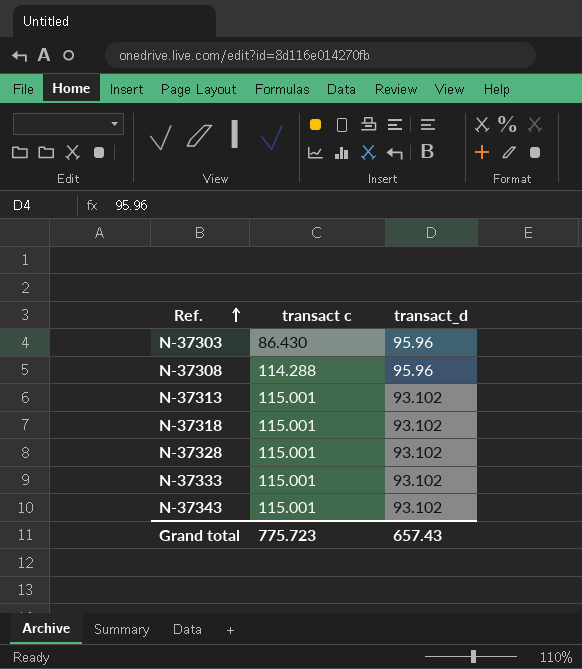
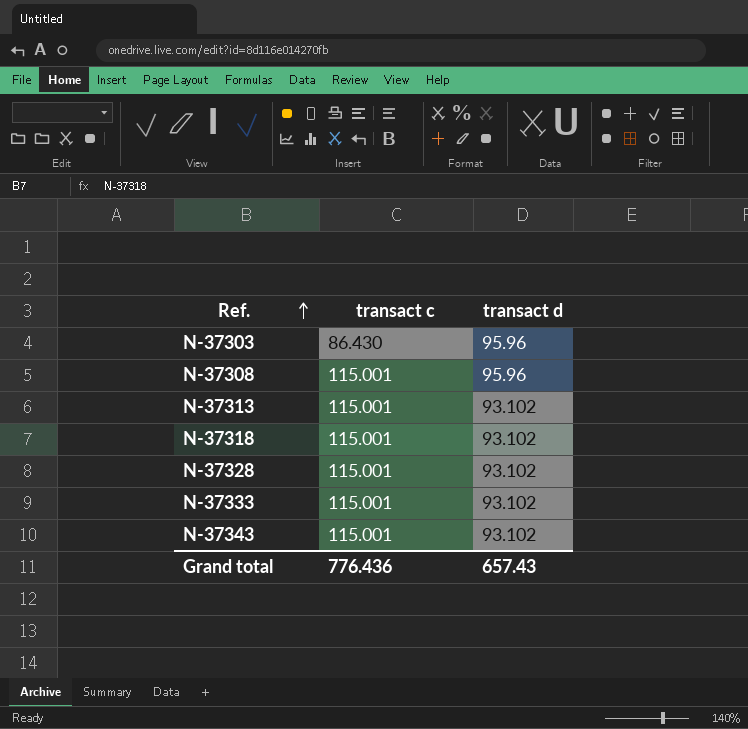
column name: transact_d -> transact d
N-37308 | transact c: 114.288 -> 115.001
Grand total | transact c: 775.723 -> 776.436

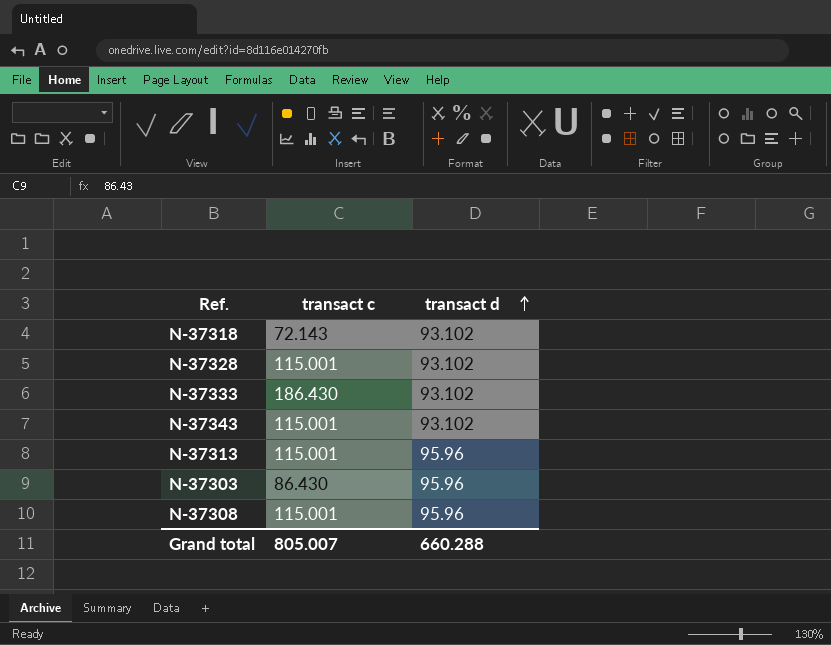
row order: Ref. ascending -> transact d ascending
N-37318 | transact c: 115.001 -> 72.143
N-37333 | transact c: 115.001 -> 186.430
N-37313 | transact d: 93.102 -> 95.96
Grand total | transact c: 776.436 -> 805.007
Grand total | transact d: 657.43 -> 660.288

